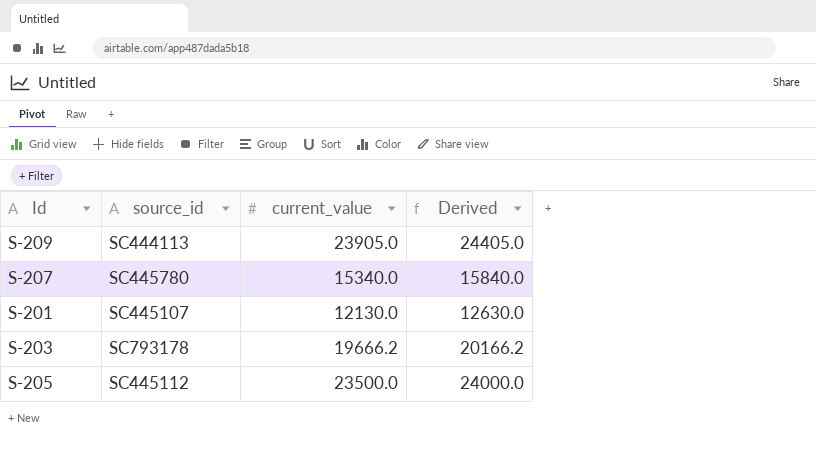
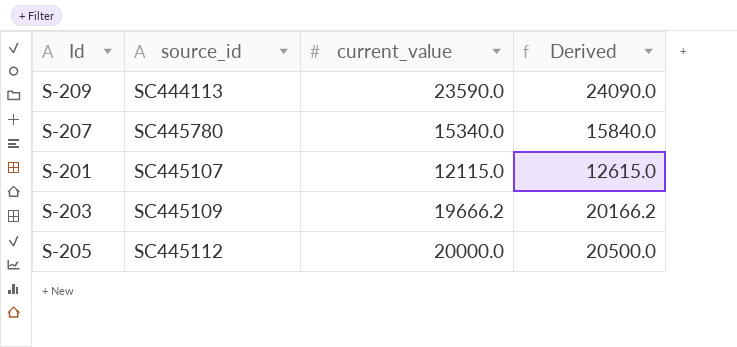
S-209 | current_value: 23905.0 -> 23590.0
S-209 | Derived: 24405.0 -> 24090.0
S-201 | current_value: 12130.0 -> 12115.0
S-201 | Derived: 12630.0 -> 12615.0
S-203 | source_id: SC793178 -> SC445109
S-205 | current_value: 23500.0 -> 20000.0
S-205 | Derived: 24000.0 -> 20500.0

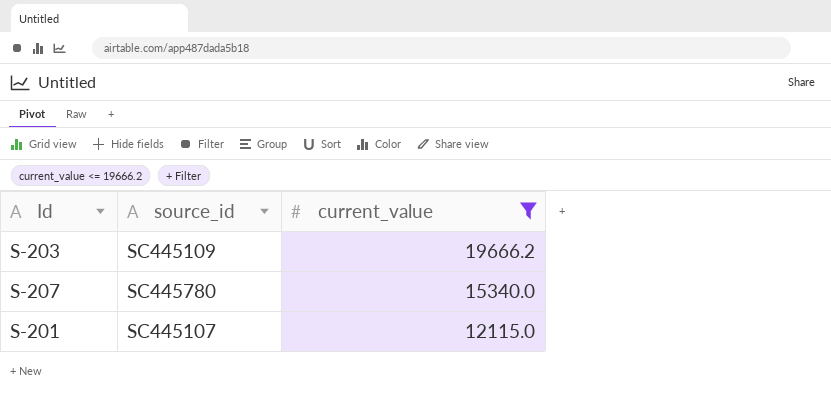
filter: none -> current_value <= 19666.2
row order: none -> current_value descending
column Derived | formula: [current_value] + 500 -> none

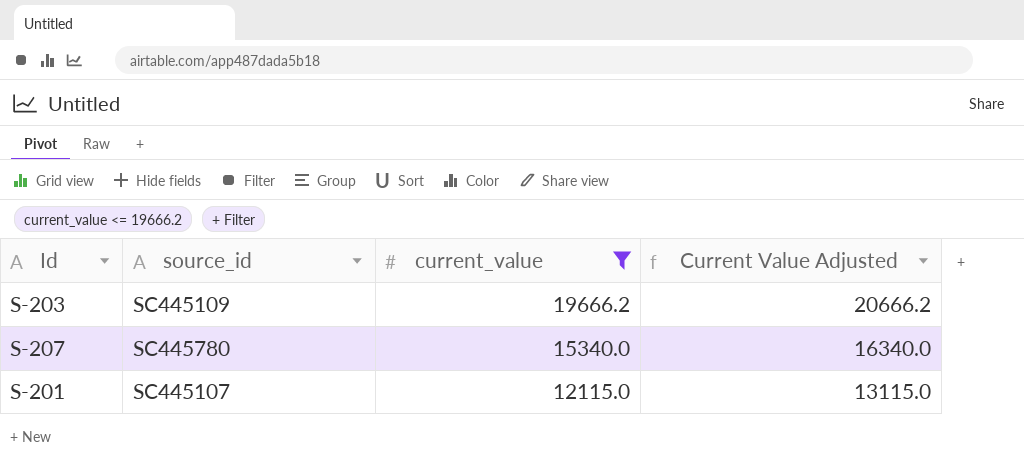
column Current Value Adjusted | formula: none -> [current_value] + 1000

